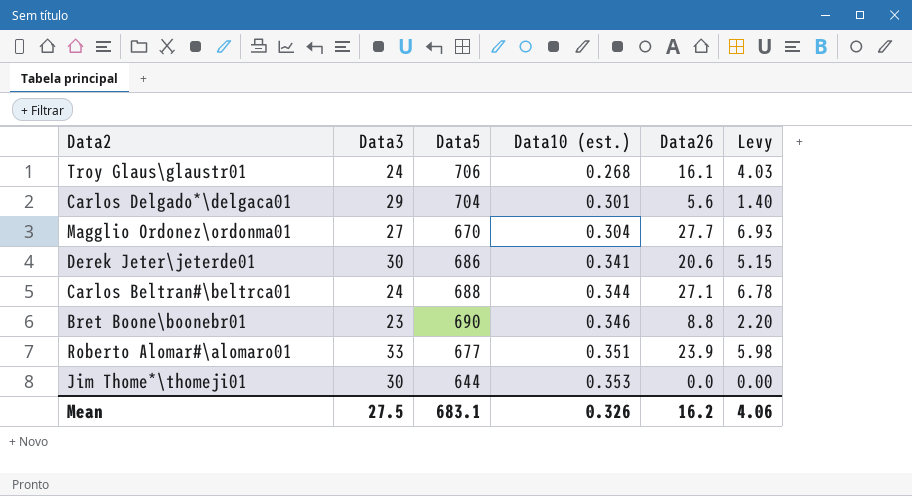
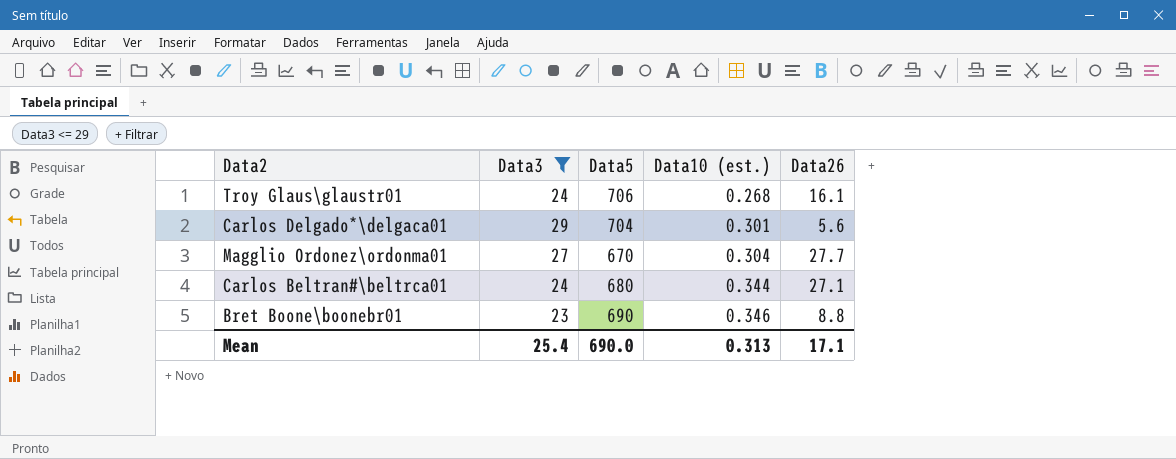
filter: none -> Data3 <= 29
column Levy | formula: [Data26] * 0.25 -> none
Carlos Beltran#\beltrca01 | Data5: 688 -> 680
Mean | Data3: 27.5 -> 25.4
Mean | Data5: 683.1 -> 690.0
Mean | Data10 (est.): 0.326 -> 0.313
Mean | Data26: 16.2 -> 17.1

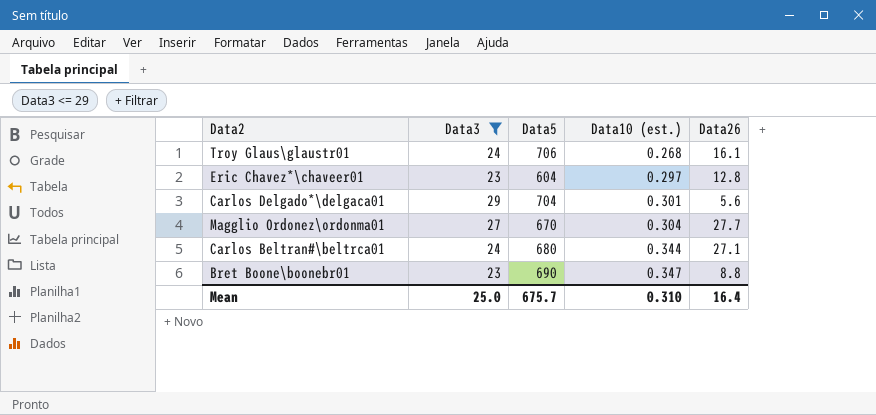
row Eric Chavez*\chaveer01: none -> 23 | 604 | 0.297 | 12.8
Bret Boone\boonebr01 | Data10 (est.): 0.346 -> 0.347
Mean | Data3: 25.4 -> 25.0
Mean | Data5: 690.0 -> 675.7
Mean | Data10 (est.): 0.313 -> 0.310
Mean | Data26: 17.1 -> 16.4

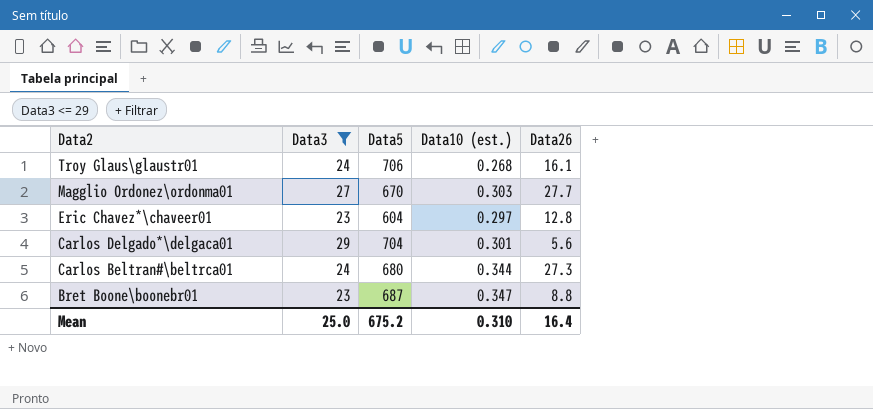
row order: Data10 (est.) ascending -> Data2 descending
Magglio Ordonez\ordonma01 | Data10 (est.): 0.304 -> 0.303
Carlos Beltran#\beltrca01 | Data26: 27.1 -> 27.3
Bret Boone\boonebr01 | Data5: 690 -> 687
Mean | Data5: 675.7 -> 675.2

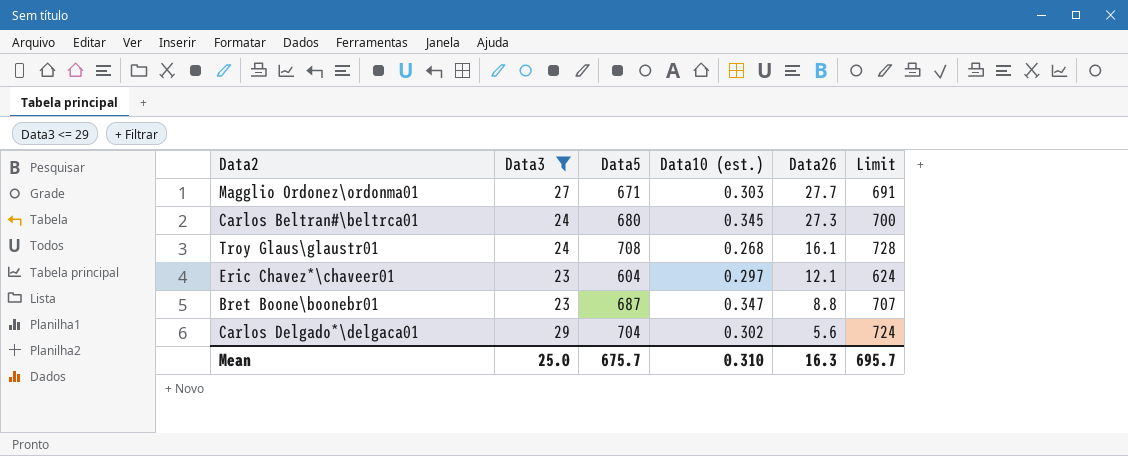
row order: Data2 descending -> Data26 descending
column Limit | formula: none -> [Data5] + 20
Magglio Ordonez\ordonma01 | Data5: 670 -> 671
Carlos Beltran#\beltrca01 | Data10 (est.): 0.344 -> 0.345
Troy Glaus\glaustr01 | Data5: 706 -> 708
Eric Chavez*\chaveer01 | Data26: 12.8 -> 12.1
Carlos Delgado*\delgaca01 | Data10 (est.): 0.301 -> 0.302
Mean | Data5: 675.2 -> 675.7
Mean | Data26: 16.4 -> 16.3

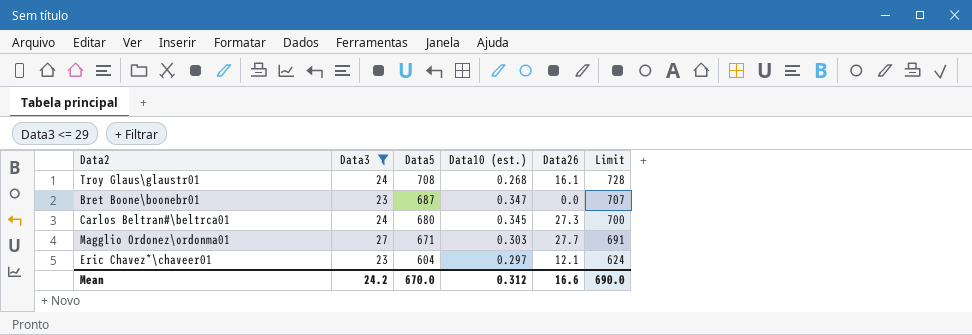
row order: Data26 descending -> Data5 descending
row Carlos Delgado*\delgaca01: 29 | 704 | 0.302 | 5.6 | 724 -> none
Bret Boone\boonebr01 | Data26: 8.8 -> 0.0
Mean | Data3: 25.0 -> 24.2
Mean | Data5: 675.7 -> 670.0
Mean | Data10 (est.): 0.310 -> 0.312
Mean | Data26: 16.3 -> 16.6
Mean | Limit: 695.7 -> 690.0

